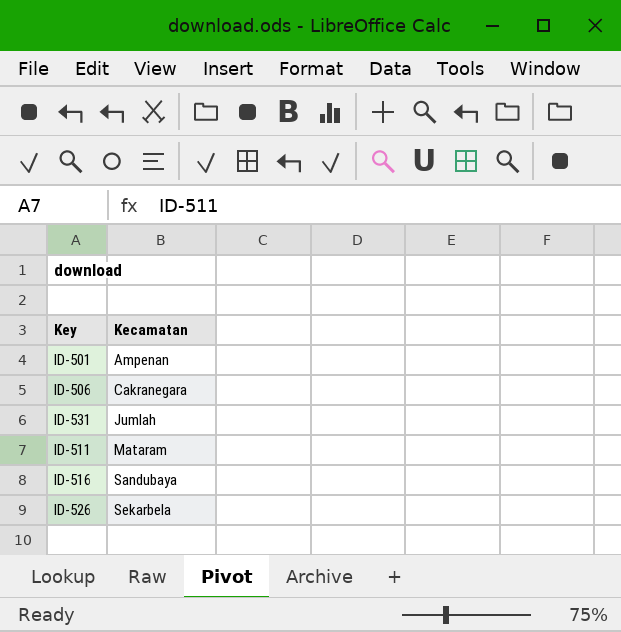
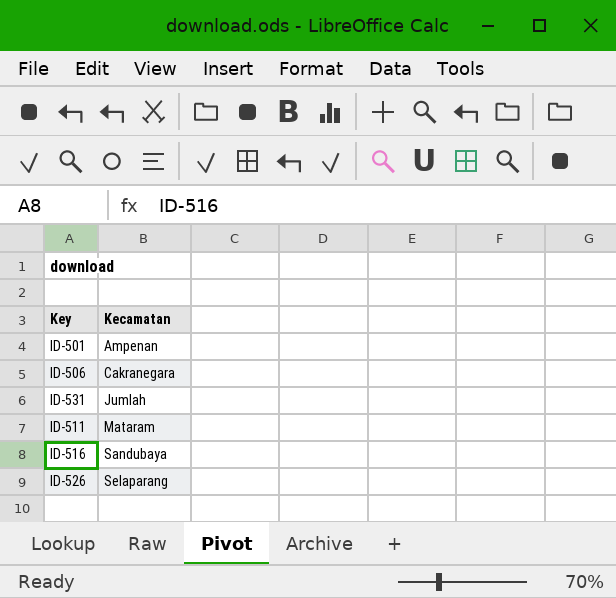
ID-526 | Kecamatan: Sekarbela -> Selaparang

